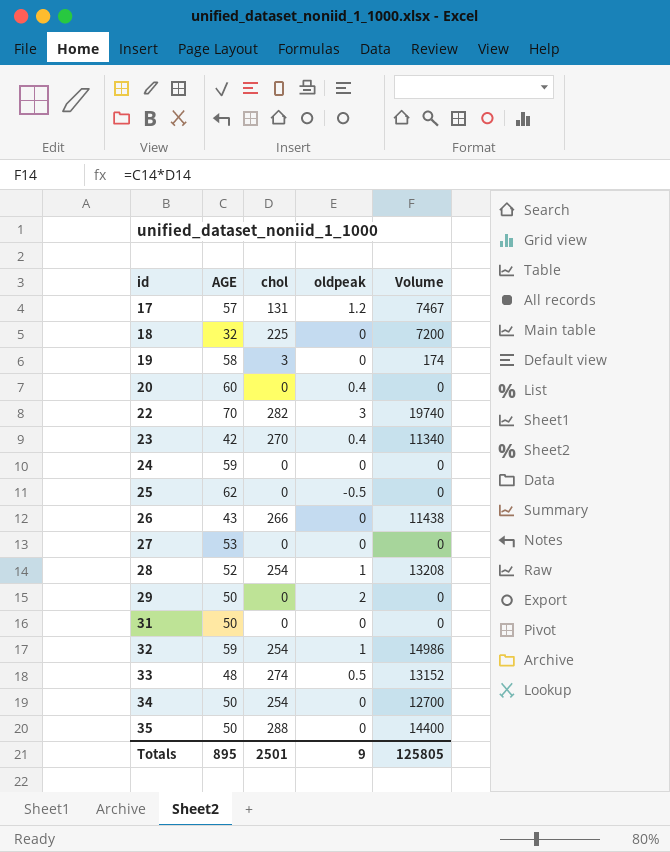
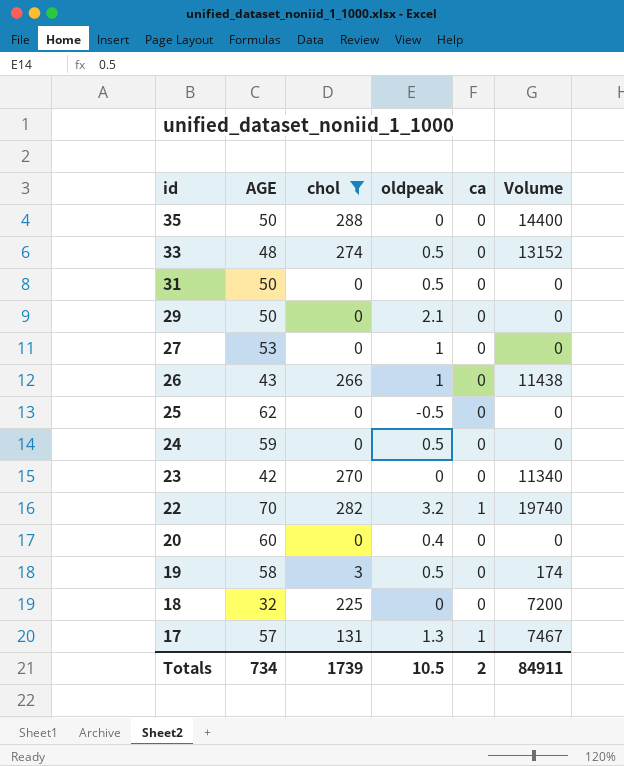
filter: none -> chol != 254
row order: id ascending -> id descending
column ca | position: none -> 5
31 | oldpeak: 0 -> 0.5
29 | oldpeak: 2 -> 2.1
27 | oldpeak: 0 -> 1
26 | oldpeak: 0 -> 1
24 | oldpeak: 0 -> 0.5
23 | oldpeak: 0.4 -> 0
22 | oldpeak: 3 -> 3.2
19 | oldpeak: 0 -> 0.5
17 | oldpeak: 1.2 -> 1.3
Totals | AGE: 895 -> 734
Totals | chol: 2501 -> 1739
Totals | oldpeak: 9 -> 10.5
Totals | Volume: 125805 -> 84911

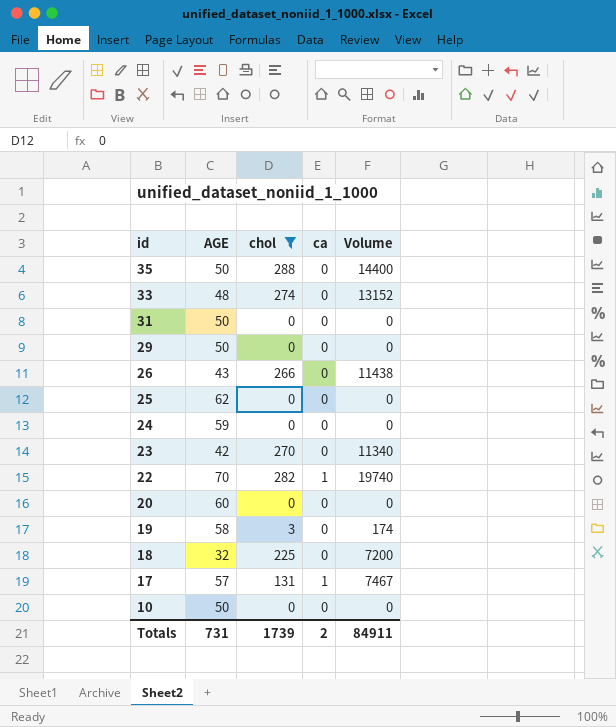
column oldpeak | position: 4 -> none
row 27: 53 | 0 | 1 | 0 | 0 -> none
row 10: none -> 50 | 0 | 0 | 0
Totals | AGE: 734 -> 731

